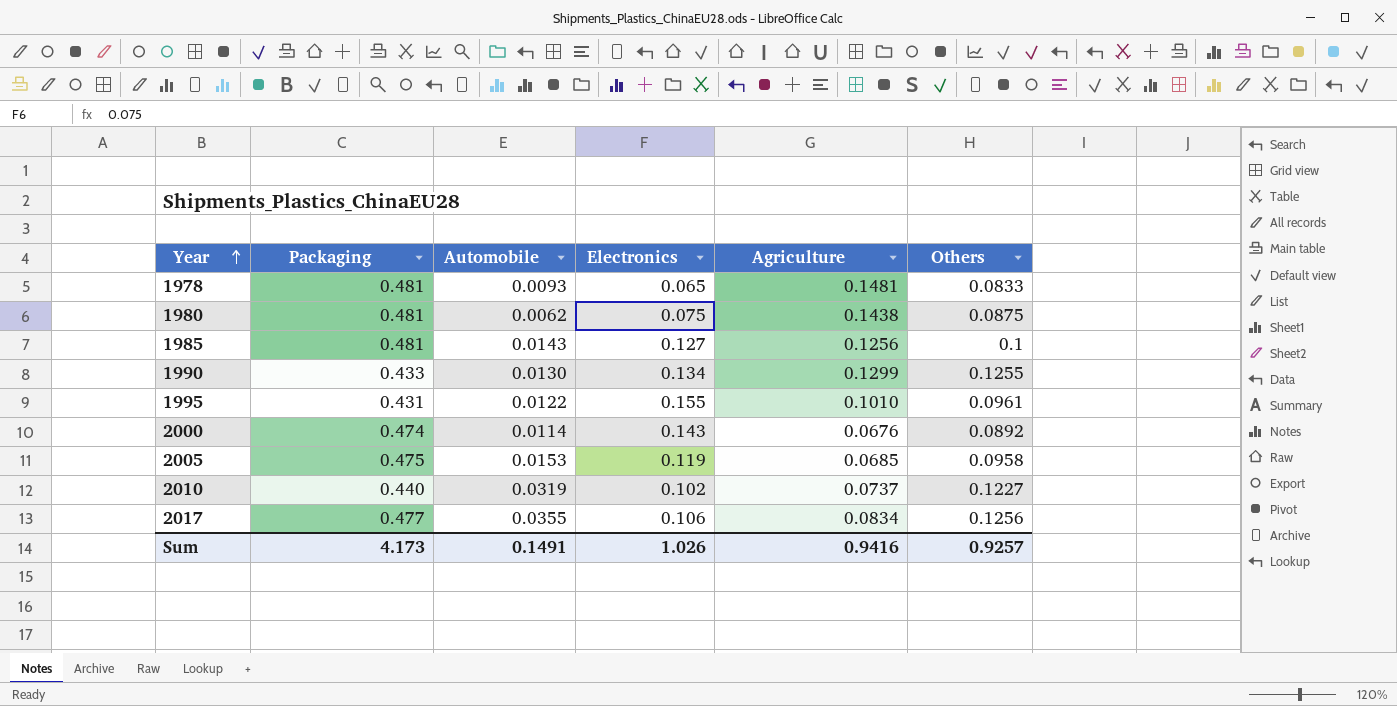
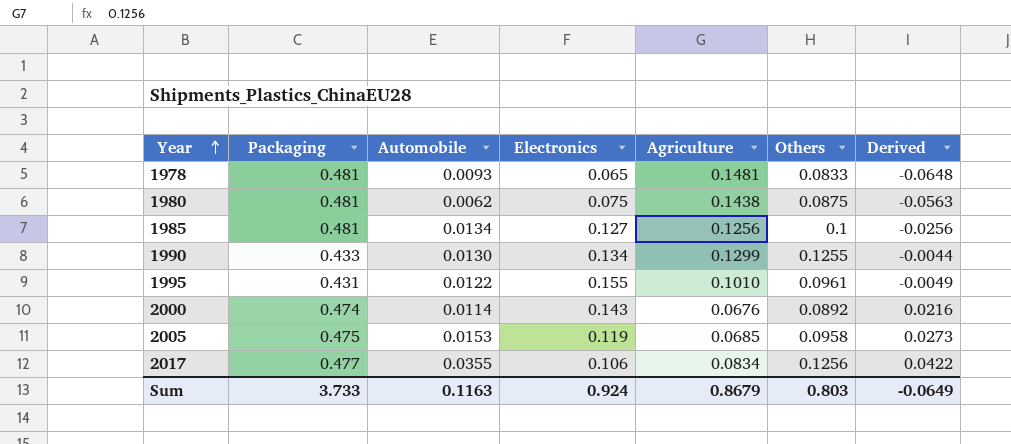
column Derived | formula: none -> [Others] - [Agriculture]
row 2010: 0.440 | 0.0319 | 0.102 | 0.0737 | 0.1227 -> none
1985 | Automobile: 0.0143 -> 0.0134
Sum | Packaging: 4.173 -> 3.733
Sum | Automobile: 0.1491 -> 0.1163
Sum | Electronics: 1.026 -> 0.924
Sum | Agriculture: 0.9416 -> 0.8679
Sum | Others: 0.9257 -> 0.803

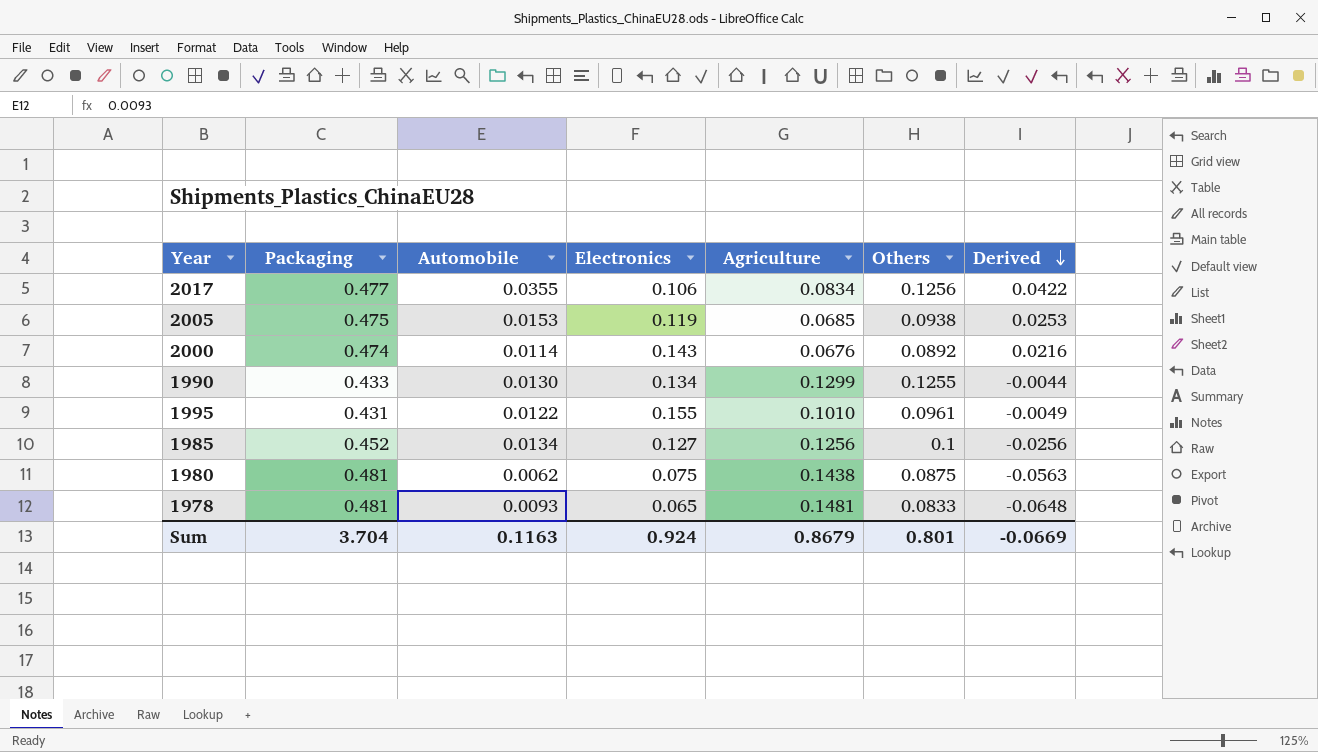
row order: Year ascending -> Derived descending
2005 | Others: 0.0958 -> 0.0938
2005 | Derived: 0.0273 -> 0.0253
1985 | Packaging: 0.481 -> 0.452
Sum | Packaging: 3.733 -> 3.704
Sum | Others: 0.803 -> 0.801
Sum | Derived: -0.0649 -> -0.0669

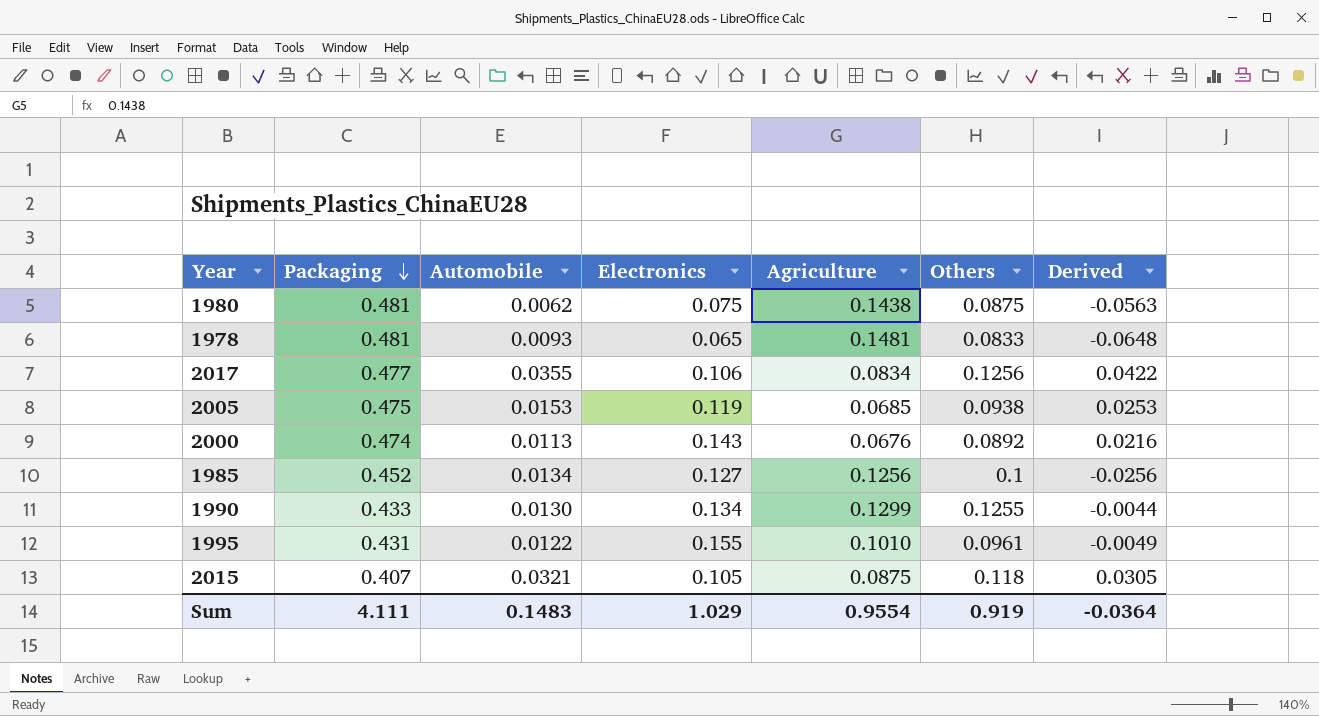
row order: Derived descending -> Packaging descending
2000 | Automobile: 0.0114 -> 0.0113
row 2015: none -> 0.407 | 0.0321 | 0.105 | 0.0875 | 0.118 | 0.0305
Sum | Packaging: 3.704 -> 4.111
Sum | Automobile: 0.1163 -> 0.1483
Sum | Electronics: 0.924 -> 1.029
Sum | Agriculture: 0.8679 -> 0.9554
Sum | Others: 0.801 -> 0.919
Sum | Derived: -0.0669 -> -0.0364

